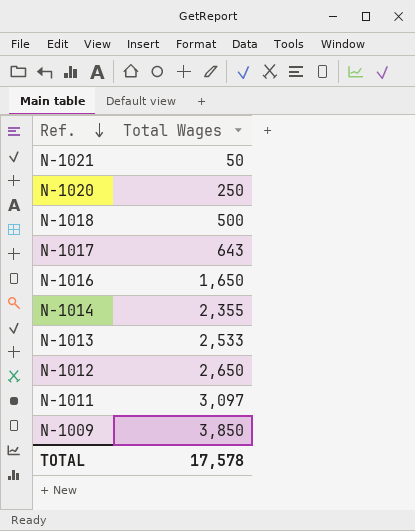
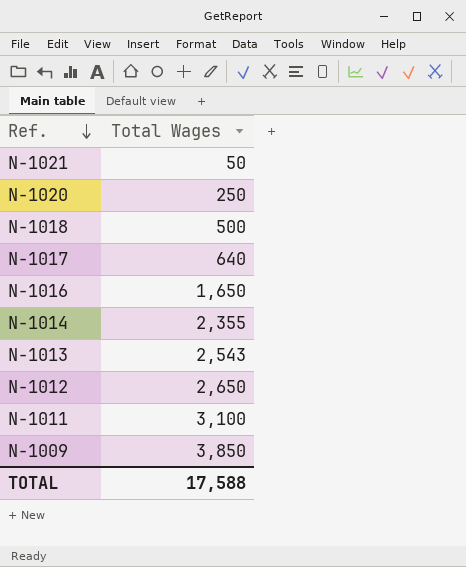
N-1017 | Total Wages: 643 -> 640
N-1013 | Total Wages: 2,533 -> 2,543
N-1011 | Total Wages: 3,097 -> 3,100
TOTAL | Total Wages: 17,578 -> 17,588

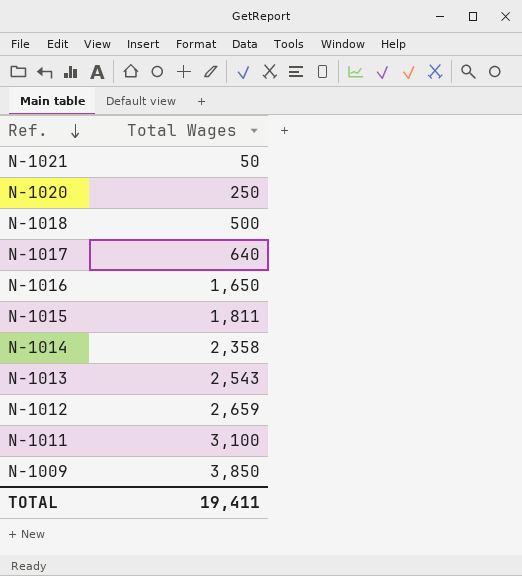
row N-1015: none -> 1,811
N-1014 | Total Wages: 2,355 -> 2,358
N-1012 | Total Wages: 2,650 -> 2,659
TOTAL | Total Wages: 17,588 -> 19,411

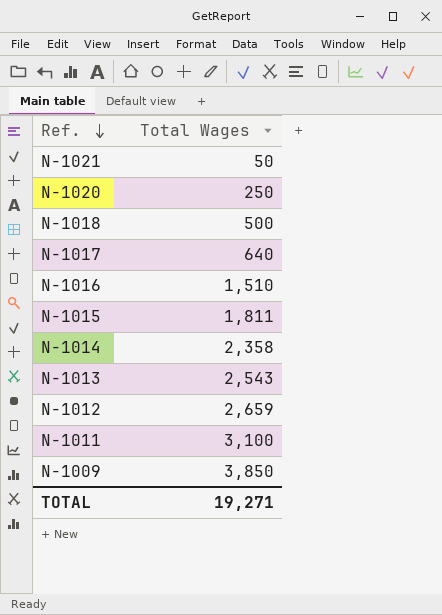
N-1016 | Total Wages: 1,650 -> 1,510
TOTAL | Total Wages: 19,411 -> 19,271

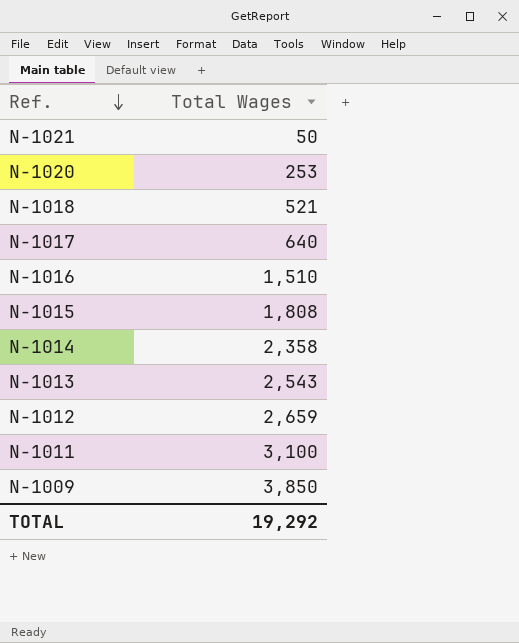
N-1020 | Total Wages: 250 -> 253
N-1018 | Total Wages: 500 -> 521
N-1015 | Total Wages: 1,811 -> 1,808
TOTAL | Total Wages: 19,271 -> 19,292

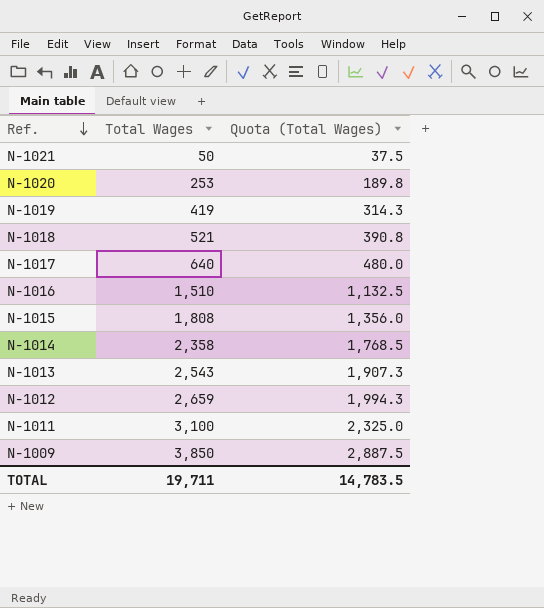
column Quota (Total Wages) | formula: none -> [Total Wages] * 0.75
row N-1019: none -> 419 | 314.3
TOTAL | Total Wages: 19,292 -> 19,711

